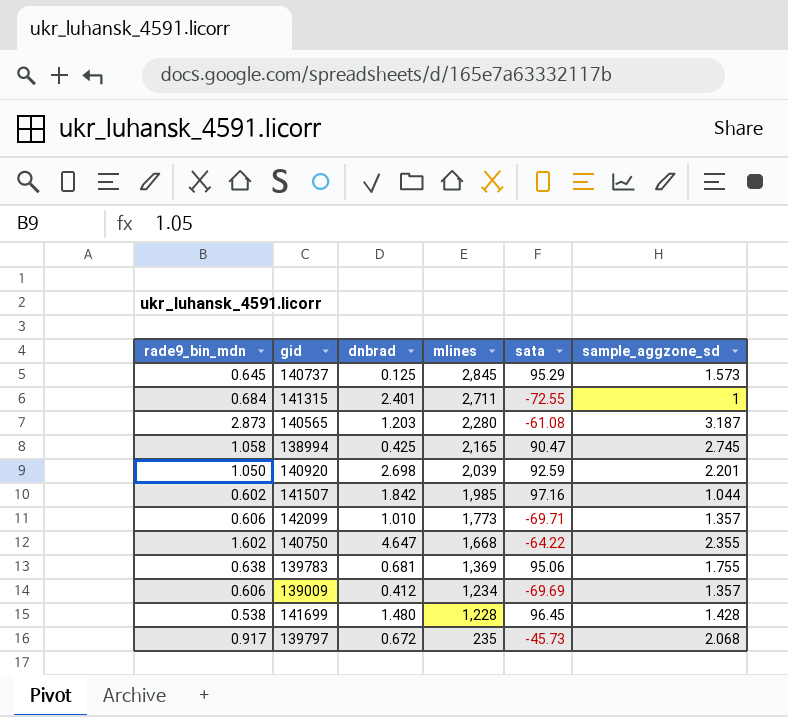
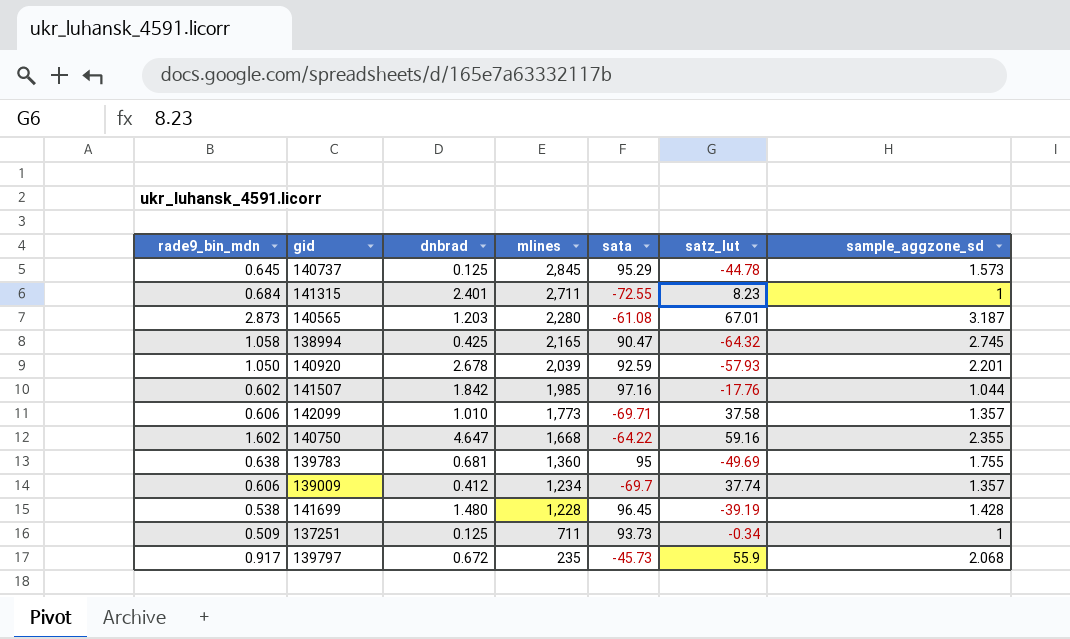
column satz_lut | position: none -> 6
140920 | dnbrad: 2.698 -> 2.678
139783 | mlines: 1,369 -> 1,360
139783 | sata: 95.06 -> 95
139009 | sata: -69.69 -> -69.7
row 137251: none -> 0.509 | 0.125 | 711 | 93.73 | -0.34 | 1

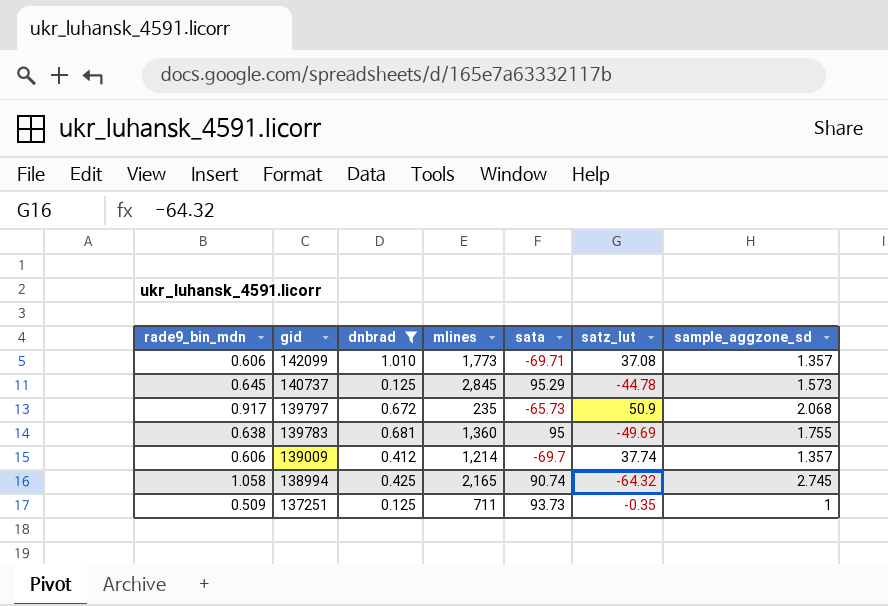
filter: none -> dnbrad <= 1.010
row order: mlines descending -> gid descending
142099 | satz_lut: 37.58 -> 37.08
139797 | sata: -45.73 -> -65.73
139797 | satz_lut: 55.9 -> 50.9
139009 | mlines: 1,234 -> 1,214
138994 | sata: 90.47 -> 90.74
137251 | satz_lut: -0.34 -> -0.35

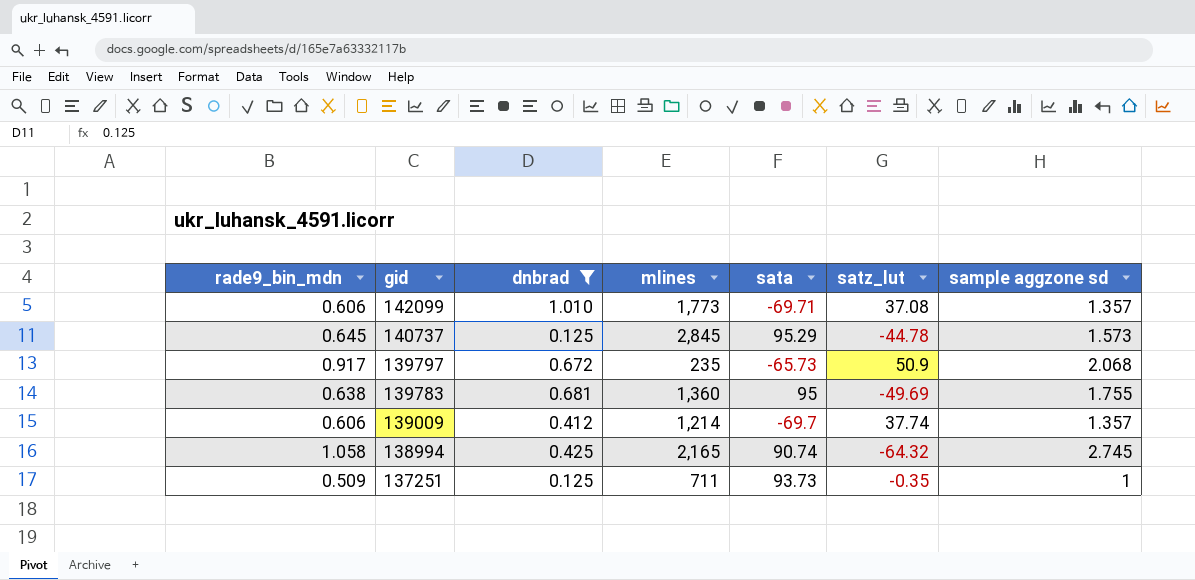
column name: sample_aggzone_sd -> sample aggzone sd

